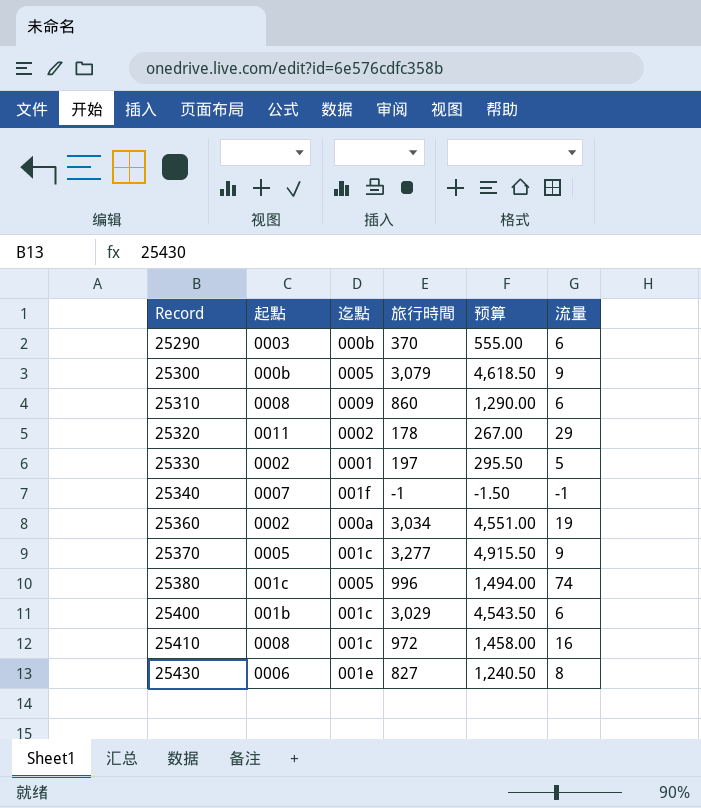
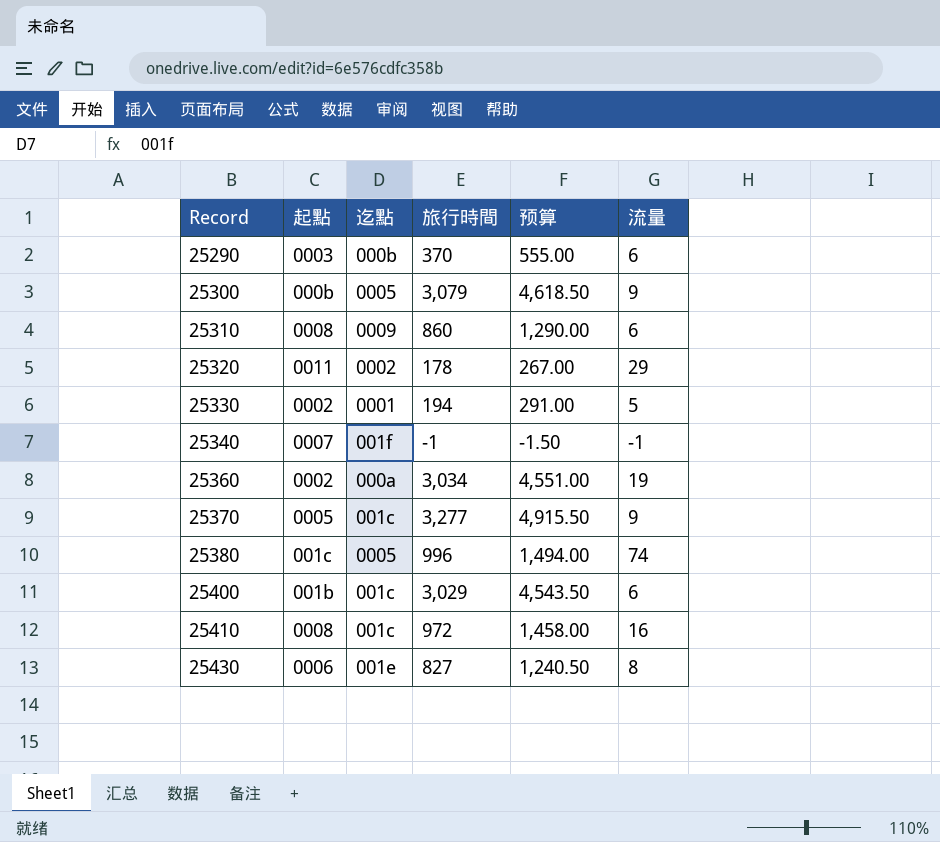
25330 | 旅行時間: 197 -> 194
25330 | 预算: 295.50 -> 291.00

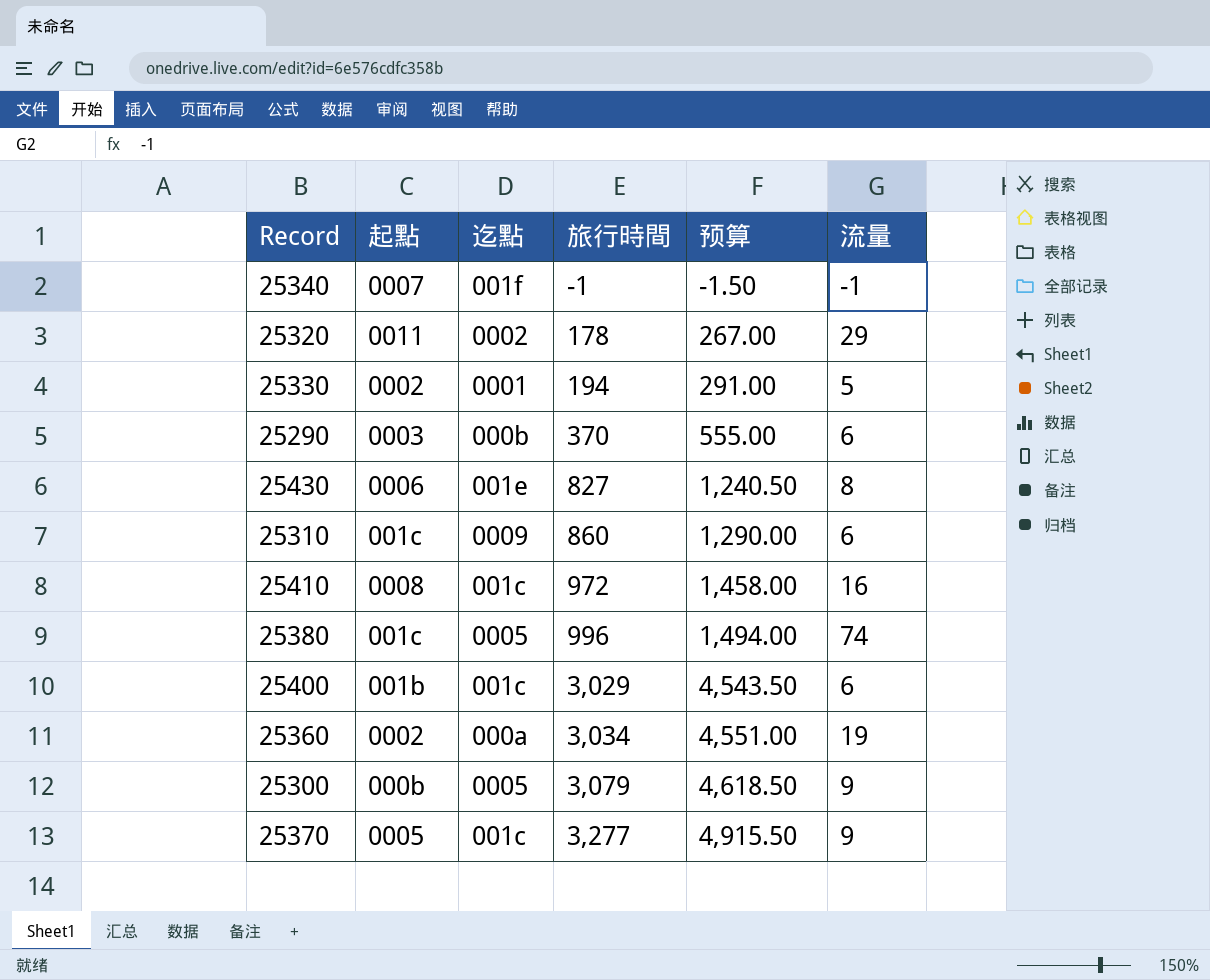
row order: Record ascending -> 旅行時間 ascending
25310 | 起點: 0008 -> 001c

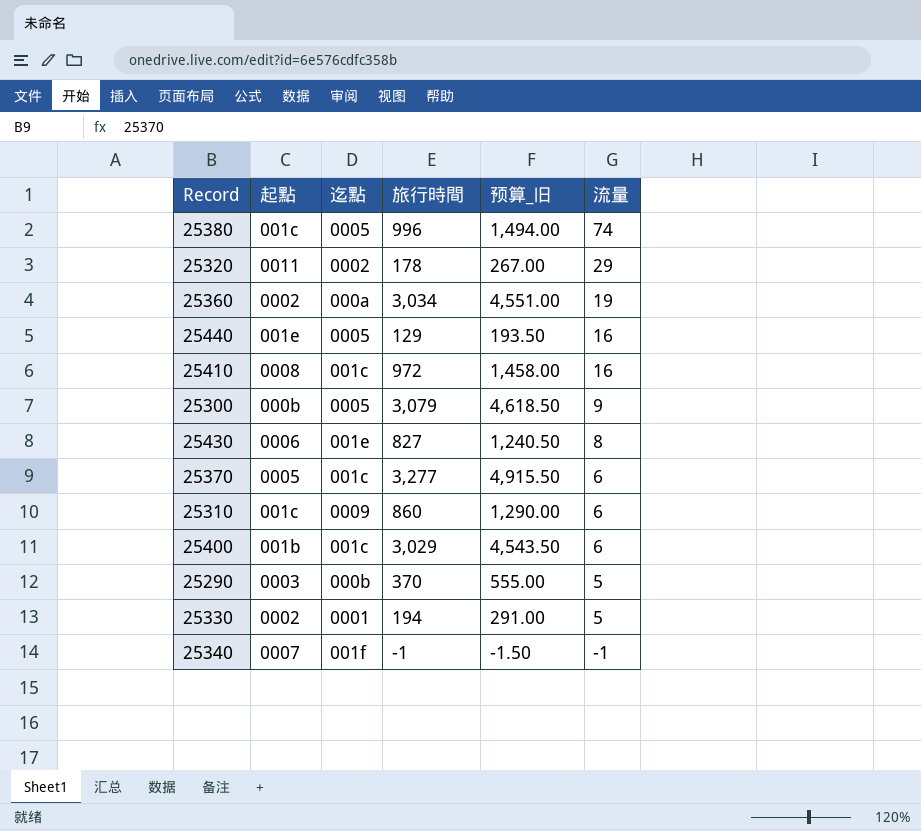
row order: 旅行時間 ascending -> 流量 descending
column name: 预算 -> 预算_旧
row 25440: none -> 001e | 0005 | 129 | 193.50 | 16
25370 | 流量: 9 -> 6
25290 | 流量: 6 -> 5

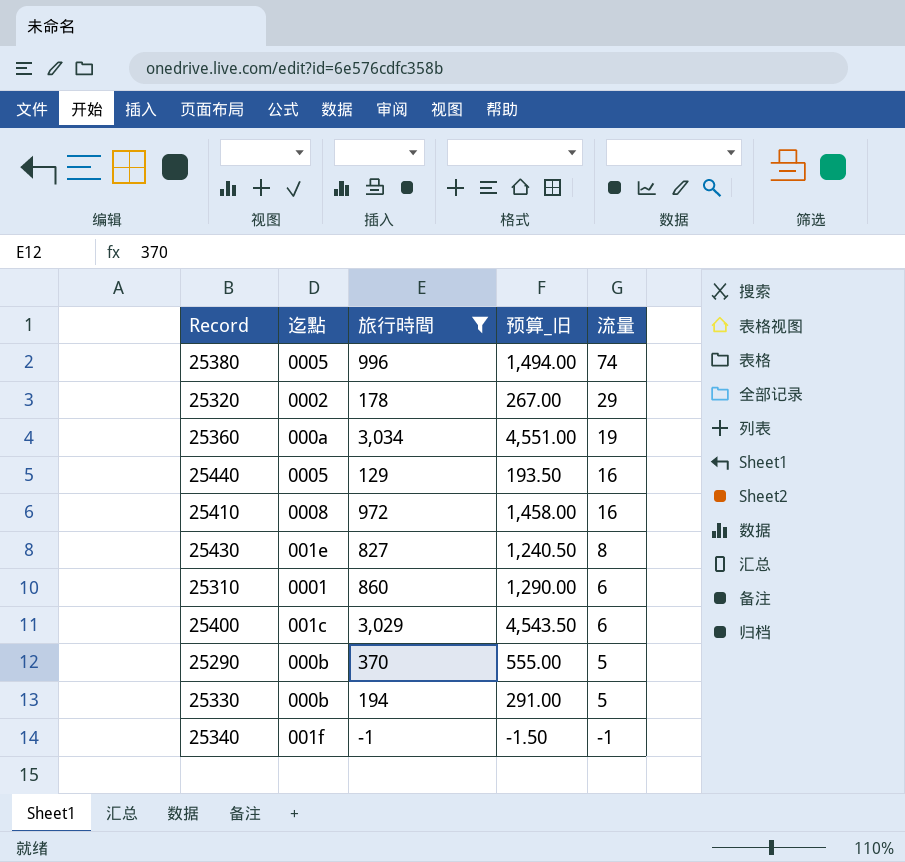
filter: none -> 旅行時間 <= 3,034
column 起點 | position: 2 -> none
25410 | 迄點: 001c -> 0008
25310 | 迄點: 0009 -> 0001
25330 | 迄點: 0001 -> 000b

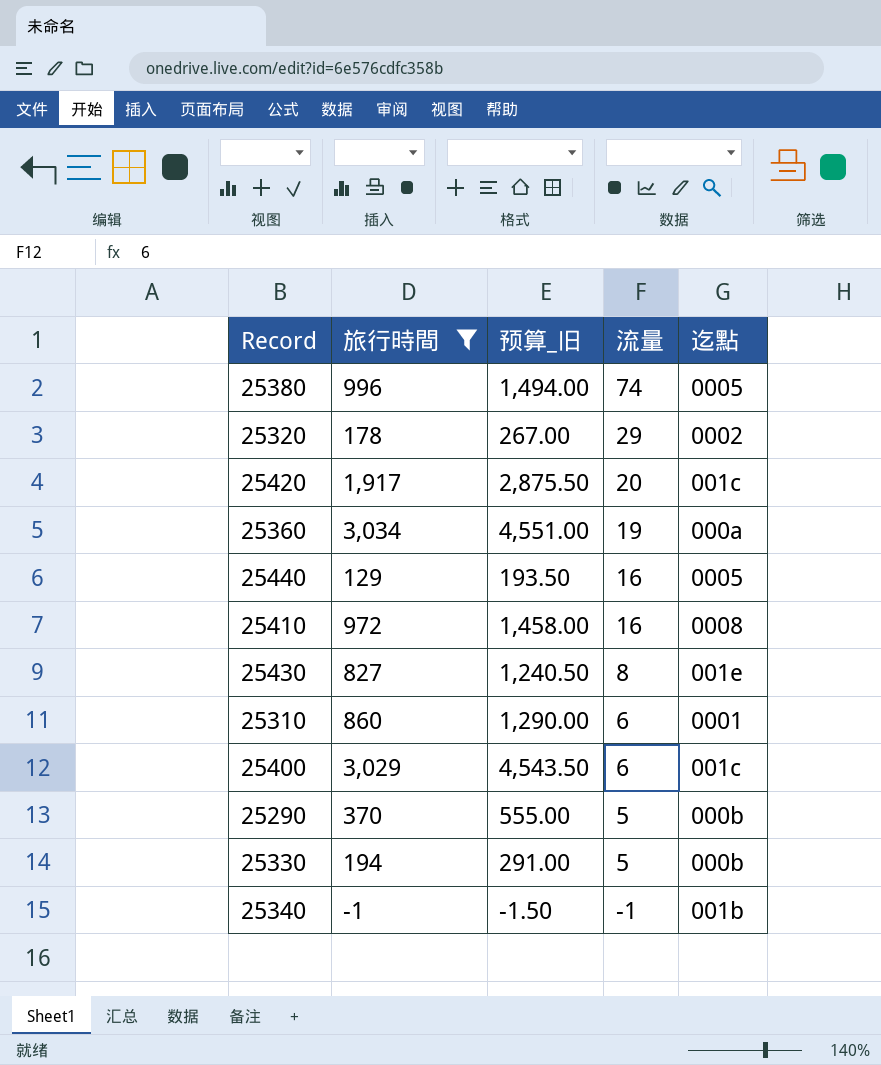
column 迄點 | position: 2 -> 5
row 25420: none -> 1,917 | 2,875.50 | 20 | 001c
25340 | 迄點: 001f -> 001b

